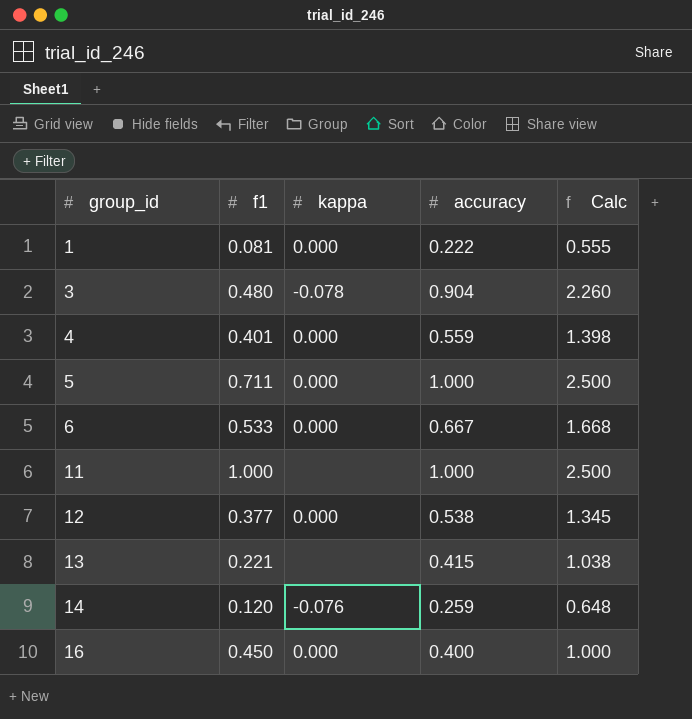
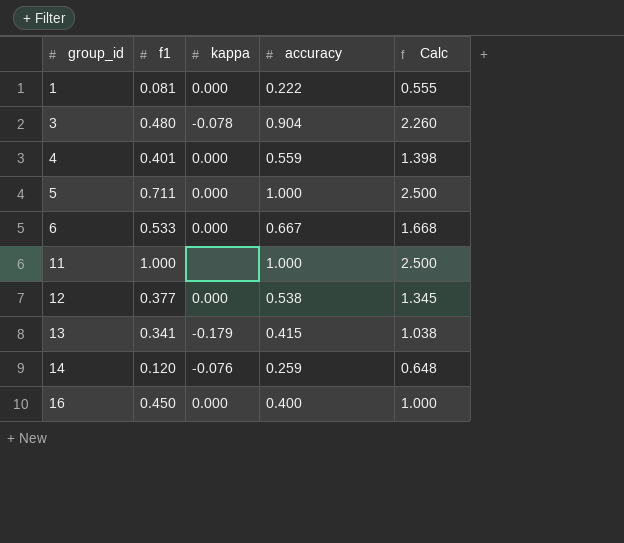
13 | f1: 0.221 -> 0.341
13 | kappa: none -> -0.179

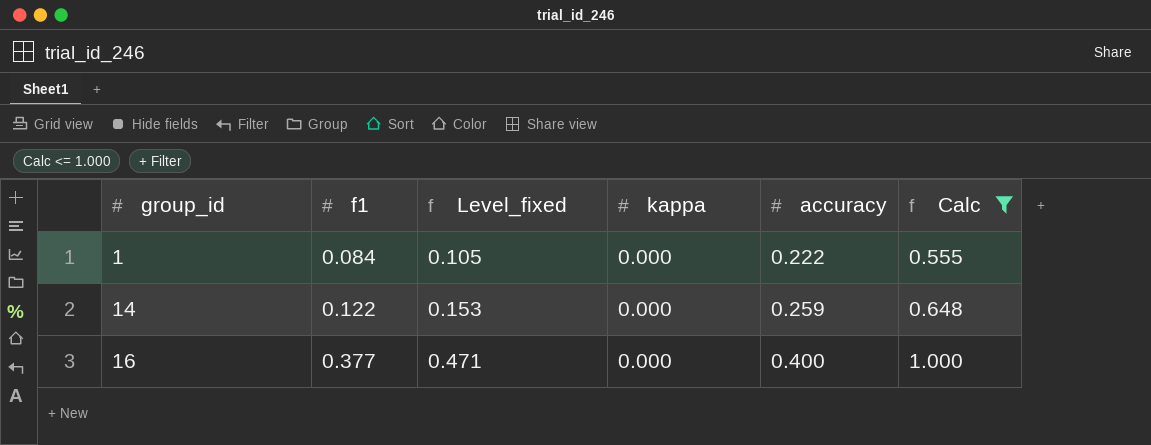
filter: none -> Calc <= 1.000
column Level_fixed | formula: none -> [f1] * 1.25
1 | f1: 0.081 -> 0.084
14 | f1: 0.120 -> 0.122
14 | kappa: -0.076 -> 0.000
16 | f1: 0.450 -> 0.377

